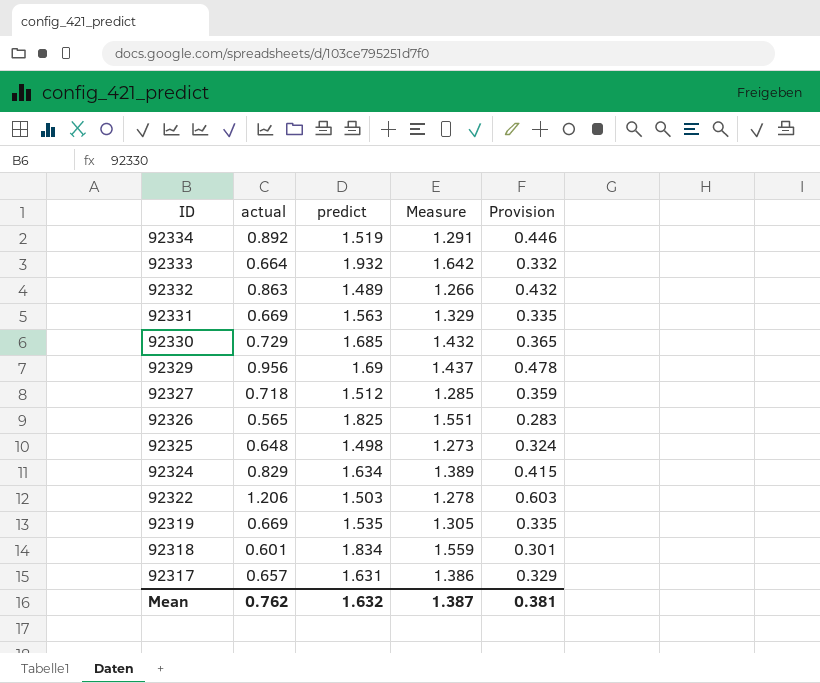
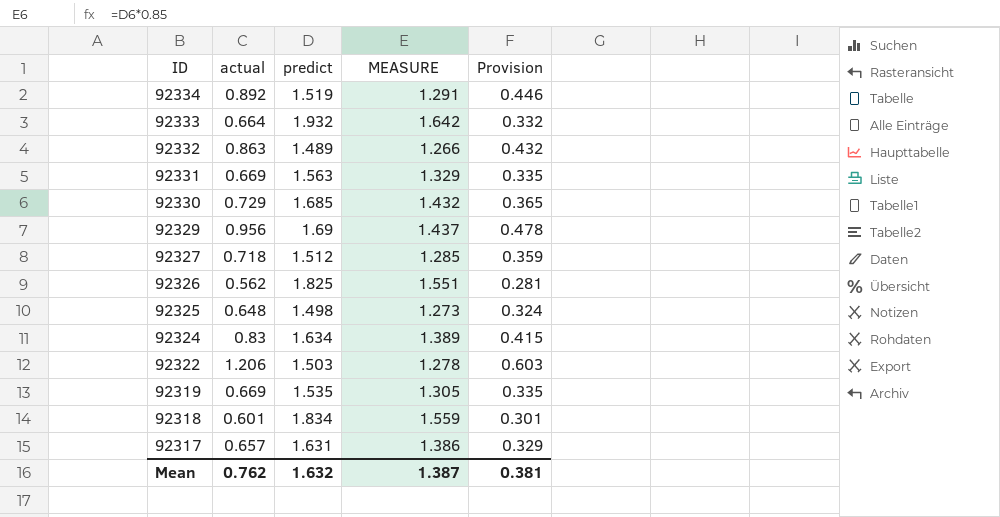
column name: Measure -> MEASURE
92326 | actual: 0.565 -> 0.562
92326 | Provision: 0.283 -> 0.281
92324 | actual: 0.829 -> 0.83

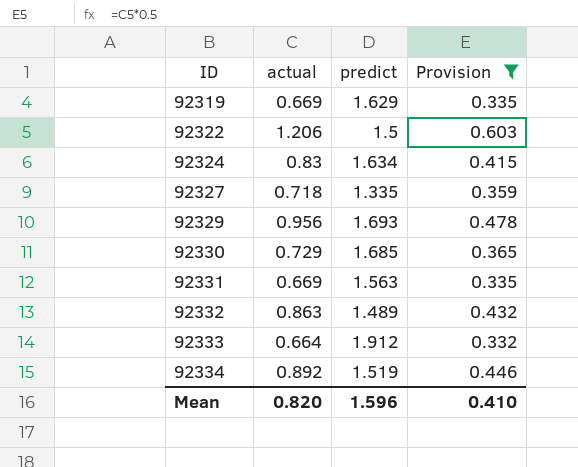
filter: none -> Provision >= 0.332
row order: ID descending -> ID ascending
column MEASURE | formula: [predict] * 0.85 -> none
92319 | predict: 1.535 -> 1.629
92322 | predict: 1.503 -> 1.5
92327 | predict: 1.512 -> 1.335
92329 | predict: 1.69 -> 1.693
92333 | predict: 1.932 -> 1.912
Mean | actual: 0.762 -> 0.820
Mean | predict: 1.632 -> 1.596
Mean | Provision: 0.381 -> 0.410

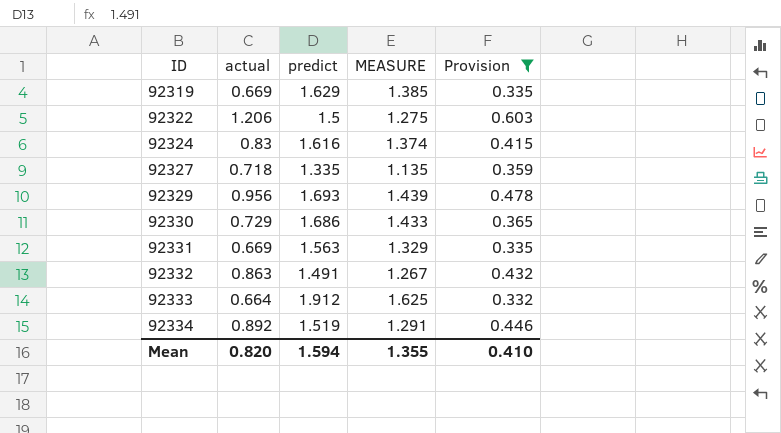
column MEASURE | formula: none -> [predict] * 0.85
92324 | predict: 1.634 -> 1.616
92330 | predict: 1.685 -> 1.686
92332 | predict: 1.489 -> 1.491
Mean | predict: 1.596 -> 1.594

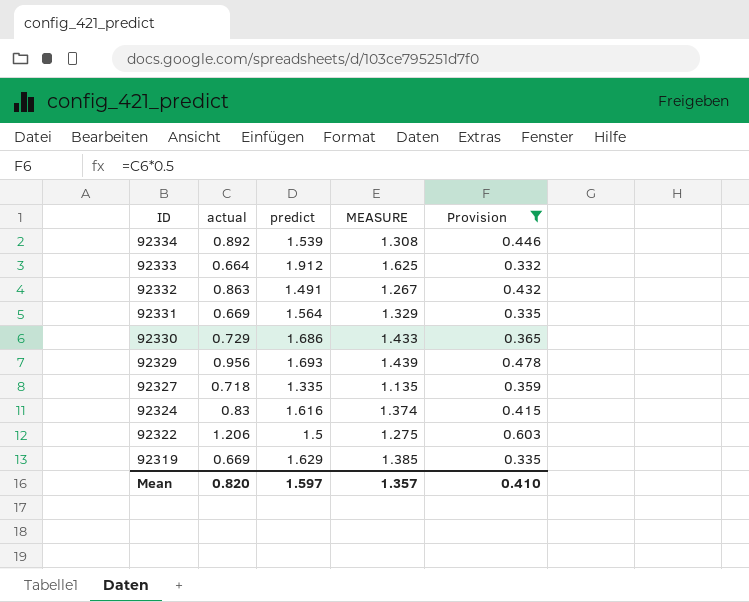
row order: ID ascending -> ID descending
92334 | predict: 1.519 -> 1.539
92334 | MEASURE: 1.291 -> 1.308
92331 | predict: 1.563 -> 1.564
Mean | predict: 1.594 -> 1.597
Mean | MEASURE: 1.355 -> 1.357

